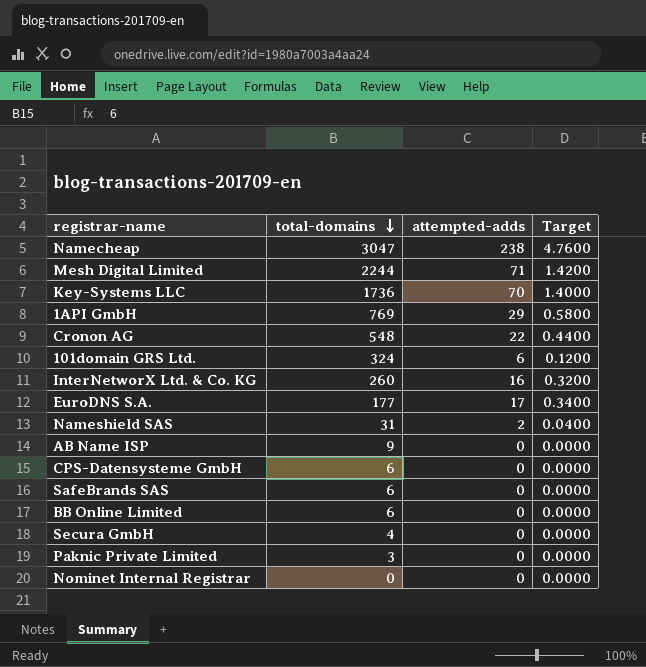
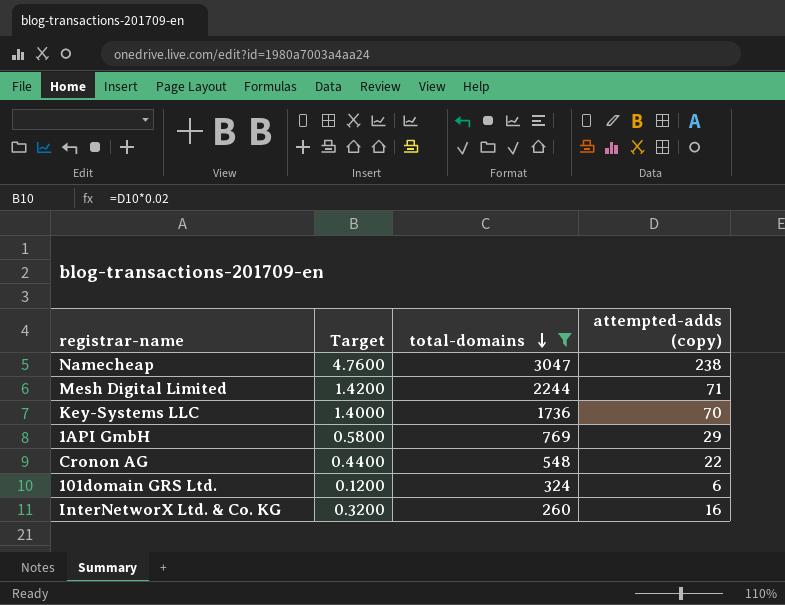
filter: none -> total-domains >= 260
column Target | position: 4 -> 2
column name: attempted-adds -> attempted-adds (copy)

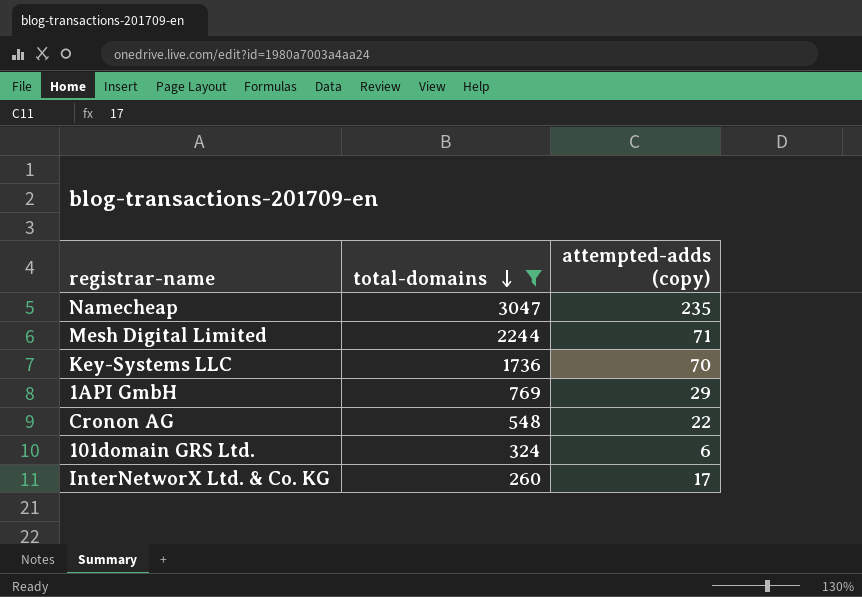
column Target | formula: [attempted-adds (copy)] * 0.02 -> none
Namecheap | attempted-adds (copy): 238 -> 235
InterNetworX Ltd. & Co. KG | attempted-adds (copy): 16 -> 17

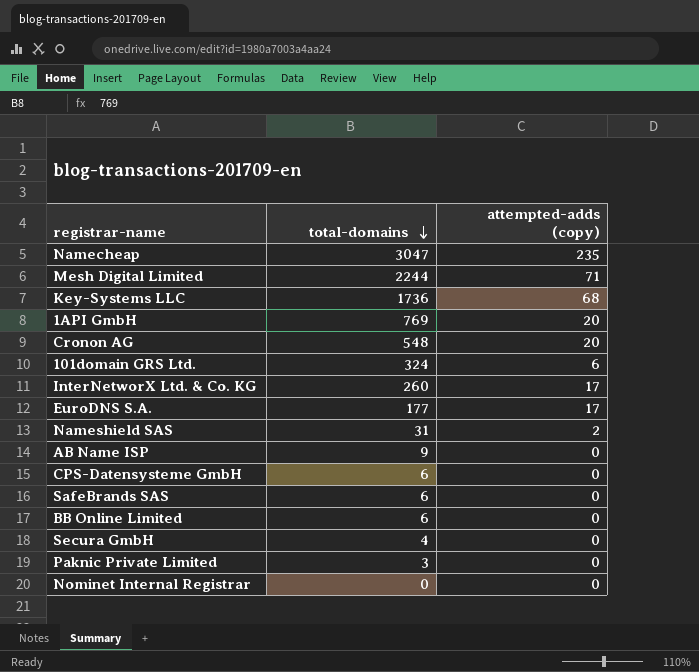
filter: total-domains >= 260 -> none
Key-Systems LLC | attempted-adds (copy): 70 -> 68
1API GmbH | attempted-adds (copy): 29 -> 20
Cronon AG | attempted-adds (copy): 22 -> 20

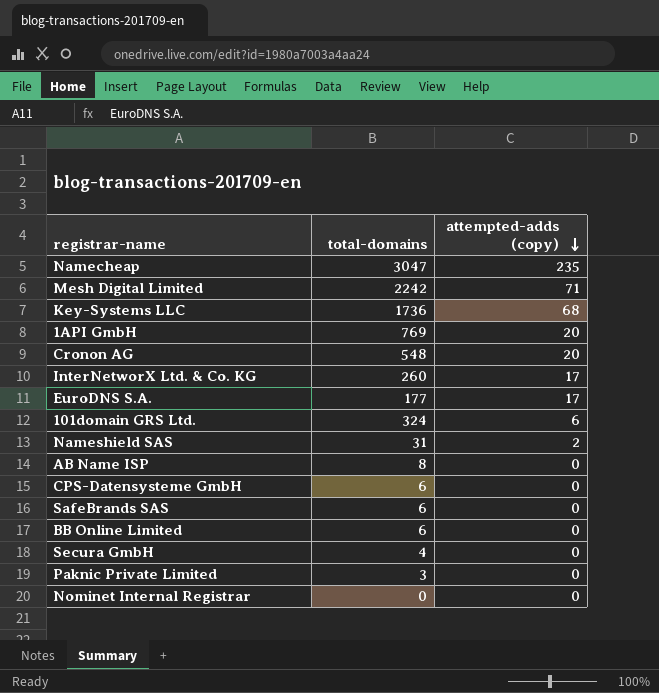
row order: total-domains descending -> attempted-adds (copy) descending
Mesh Digital Limited | total-domains: 2244 -> 2242
AB Name ISP | total-domains: 9 -> 8

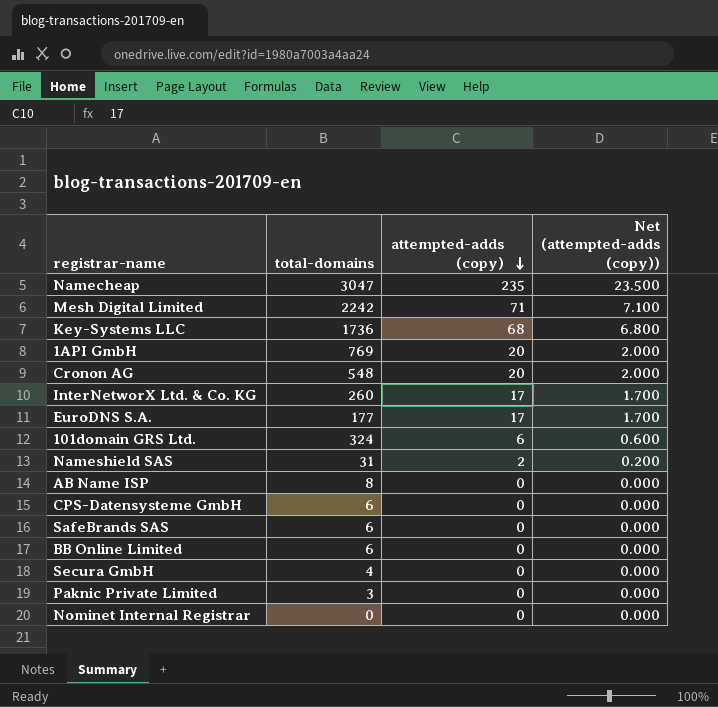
column Net (attempted-adds (copy)) | formula: none -> [attempted-adds (copy)] * 0.1

